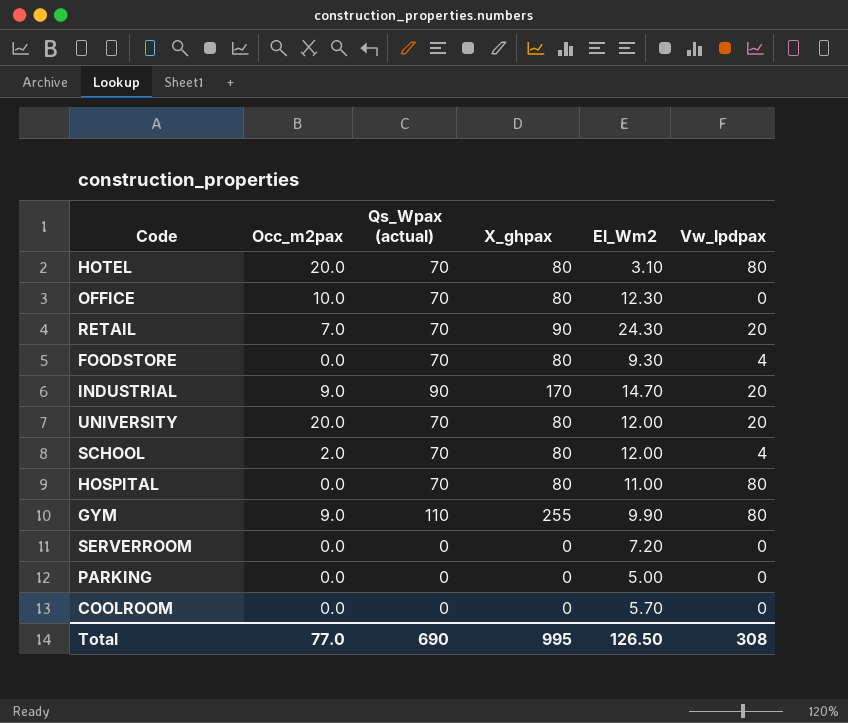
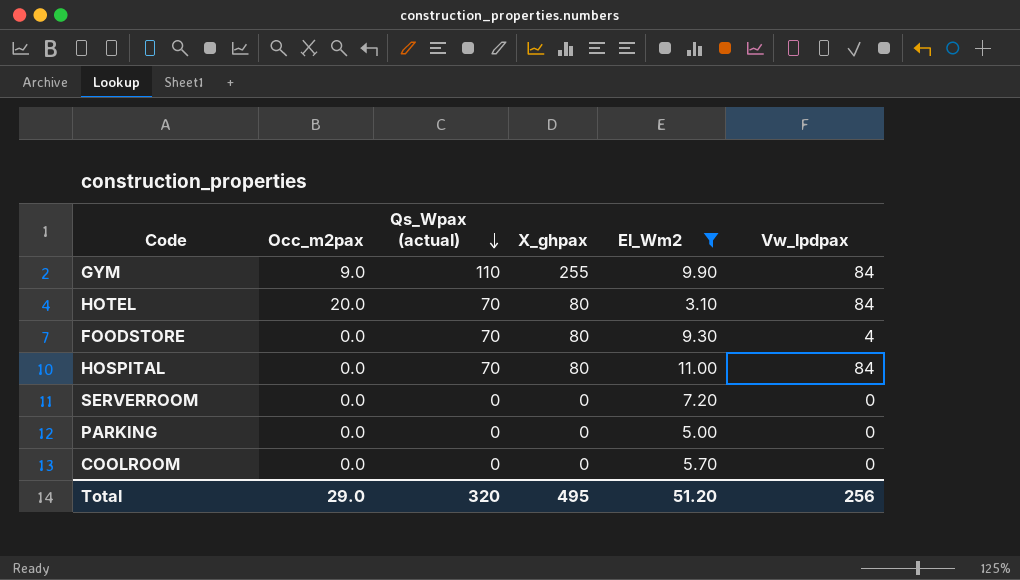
filter: none -> El_Wm2 <= 11.00
row order: none -> Qs_Wpax (actual) descending
GYM | Vw_lpdpax: 80 -> 84
HOTEL | Vw_lpdpax: 80 -> 84
HOSPITAL | Vw_lpdpax: 80 -> 84
Total | Occ_m2pax: 77.0 -> 29.0
Total | Qs_Wpax (actual): 690 -> 320
Total | X_ghpax: 995 -> 495
Total | El_Wm2: 126.50 -> 51.20
Total | Vw_lpdpax: 308 -> 256

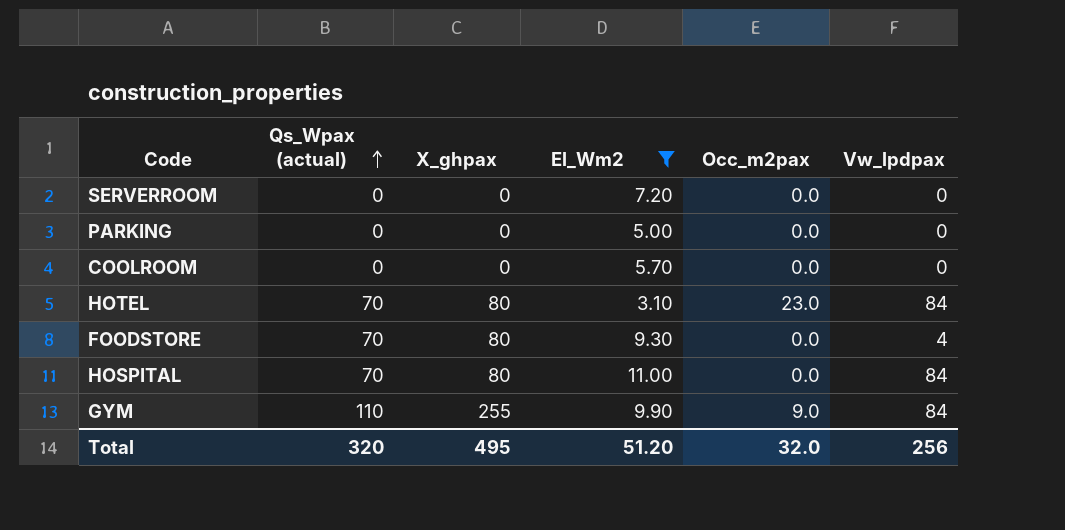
row order: Qs_Wpax (actual) descending -> Qs_Wpax (actual) ascending
column Occ_m2pax | position: 2 -> 5
HOTEL | Occ_m2pax: 20.0 -> 23.0
Total | Occ_m2pax: 29.0 -> 32.0

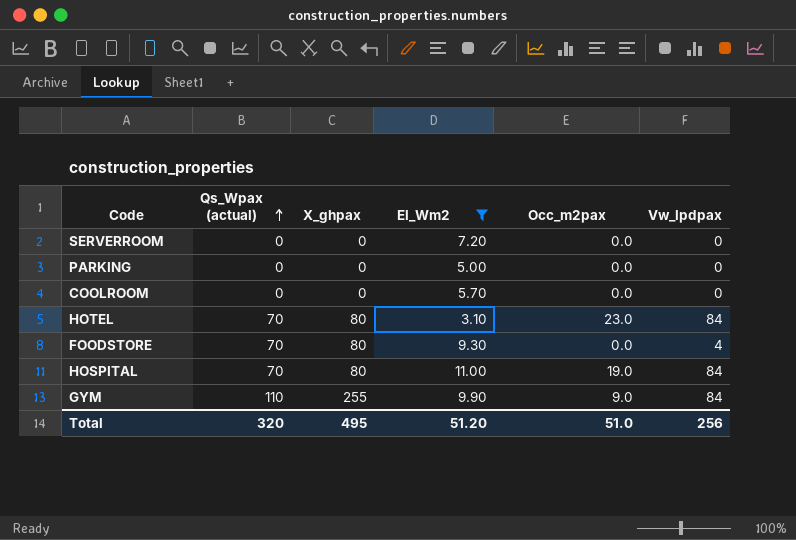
HOSPITAL | Occ_m2pax: 0.0 -> 19.0
Total | Occ_m2pax: 32.0 -> 51.0

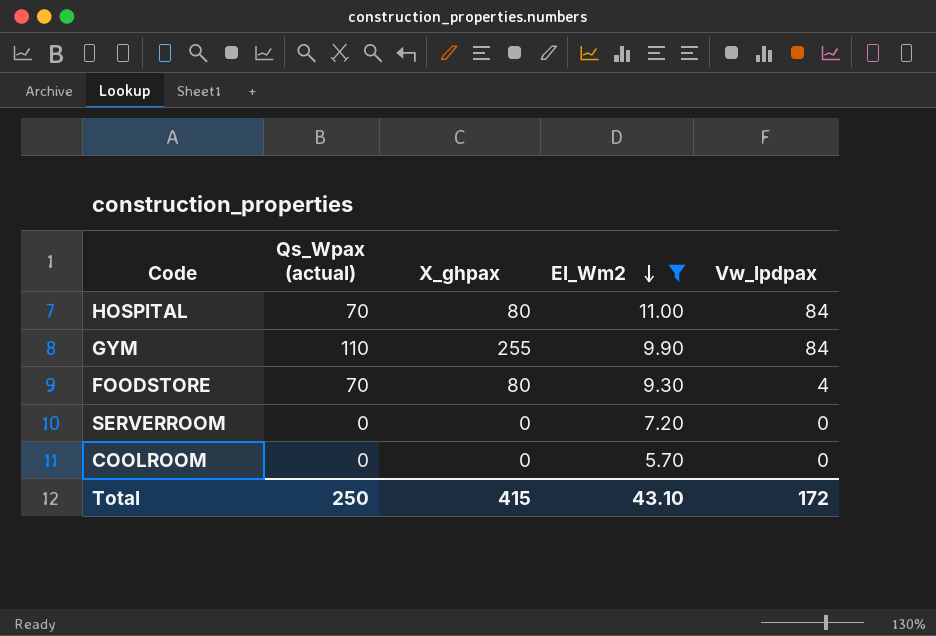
row order: Qs_Wpax (actual) ascending -> El_Wm2 descending
column Occ_m2pax | position: 5 -> none
row PARKING: 0 | 0 | 5.00 | 0.0 | 0 -> none
row HOTEL: 70 | 80 | 3.10 | 23.0 | 84 -> none
Total | Qs_Wpax (actual): 320 -> 250
Total | X_ghpax: 495 -> 415
Total | El_Wm2: 51.20 -> 43.10
Total | Vw_lpdpax: 256 -> 172

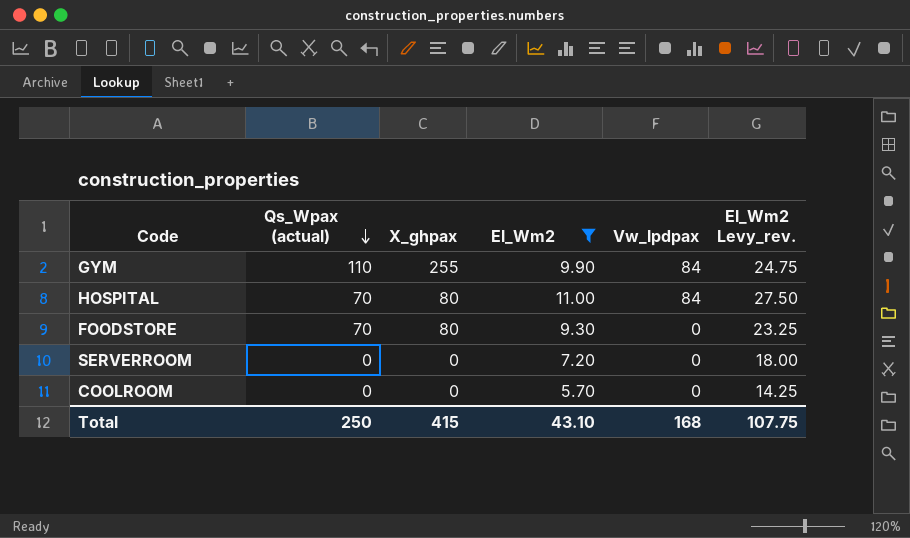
row order: El_Wm2 descending -> Qs_Wpax (actual) descending
column El_Wm2 Levy_rev. | formula: none -> [El_Wm2] * 2.5
FOODSTORE | Vw_lpdpax: 4 -> 0
Total | Vw_lpdpax: 172 -> 168

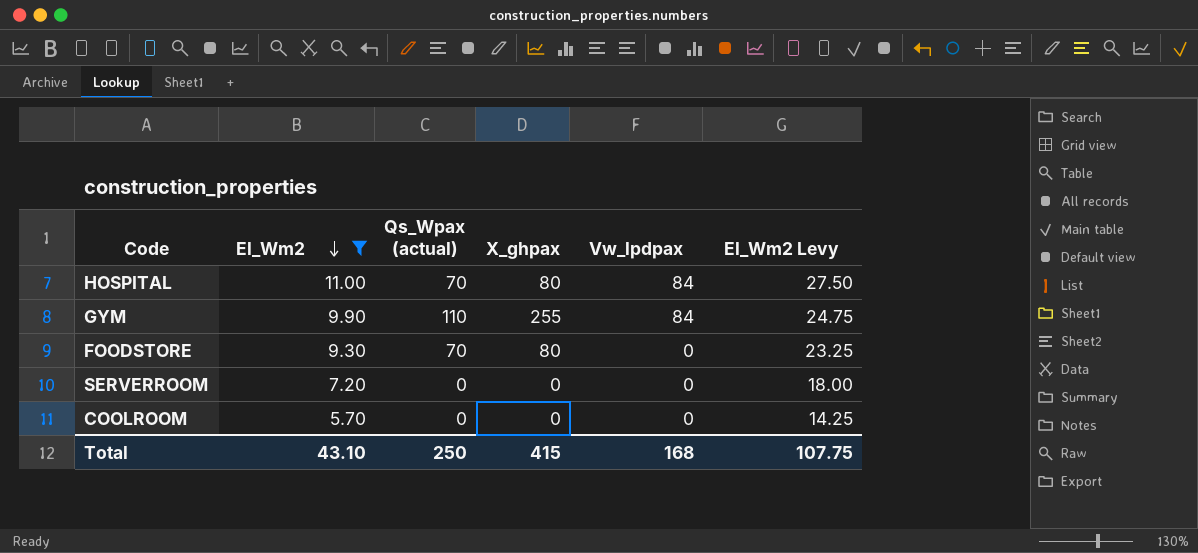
row order: Qs_Wpax (actual) descending -> El_Wm2 descending
column El_Wm2 | position: 4 -> 2
column name: El_Wm2 Levy_rev. -> El_Wm2 Levy

